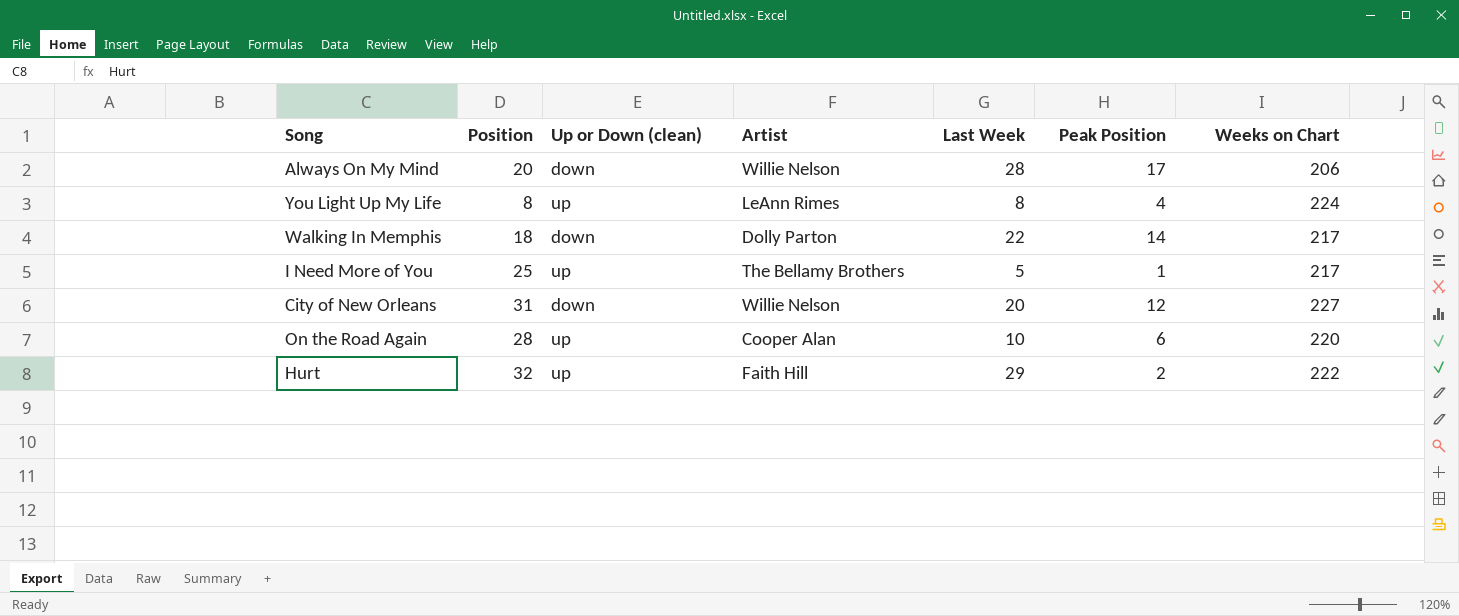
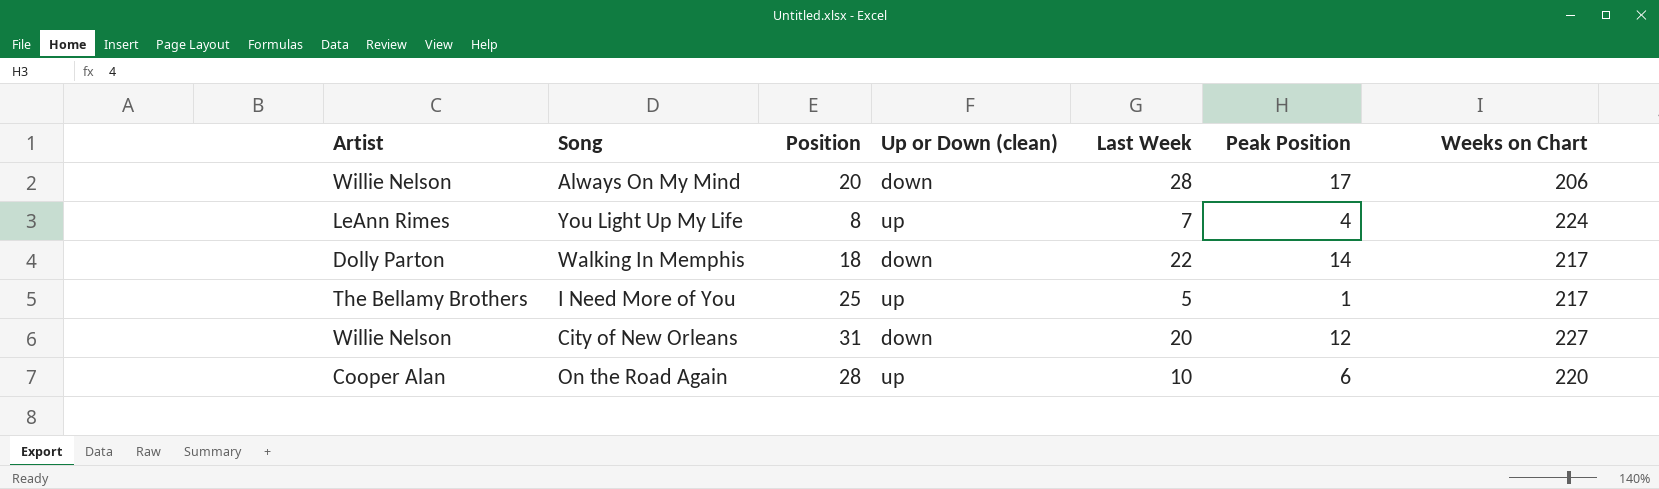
column Artist | position: 4 -> 1
row Hurt: 32 | up | Faith Hill | 29 | 2 | 222 -> none
You Light Up My Life | Last Week: 8 -> 7

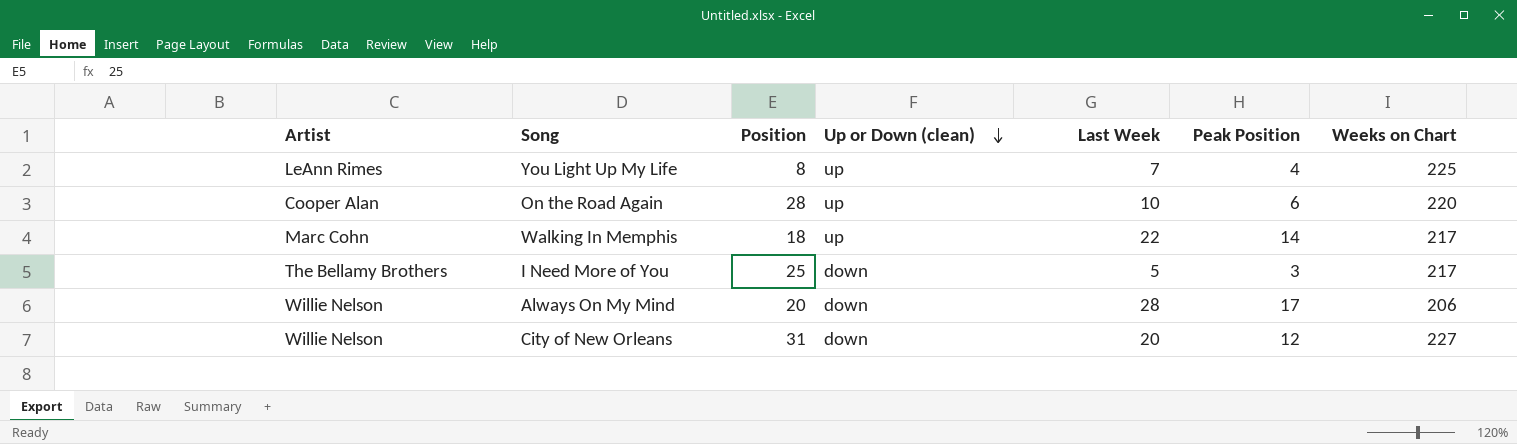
row order: none -> Up or Down (clean) descending
You Light Up My Life | Weeks on Chart: 224 -> 225
Walking In Memphis | Artist: Dolly Parton -> Marc Cohn
Walking In Memphis | Up or Down (clean): down -> up
I Need More of You | Up or Down (clean): up -> down
I Need More of You | Peak Position: 1 -> 3

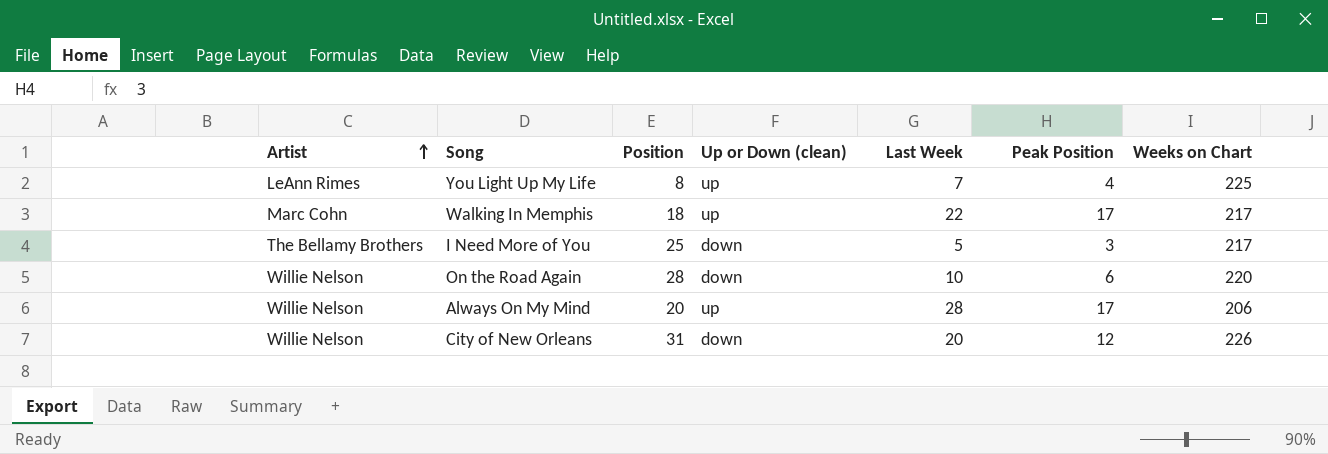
row order: Up or Down (clean) descending -> Artist ascending
Walking In Memphis | Peak Position: 14 -> 17
On the Road Again | Artist: Cooper Alan -> Willie Nelson
On the Road Again | Up or Down (clean): up -> down
Always On My Mind | Up or Down (clean): down -> up
City of New Orleans | Weeks on Chart: 227 -> 226

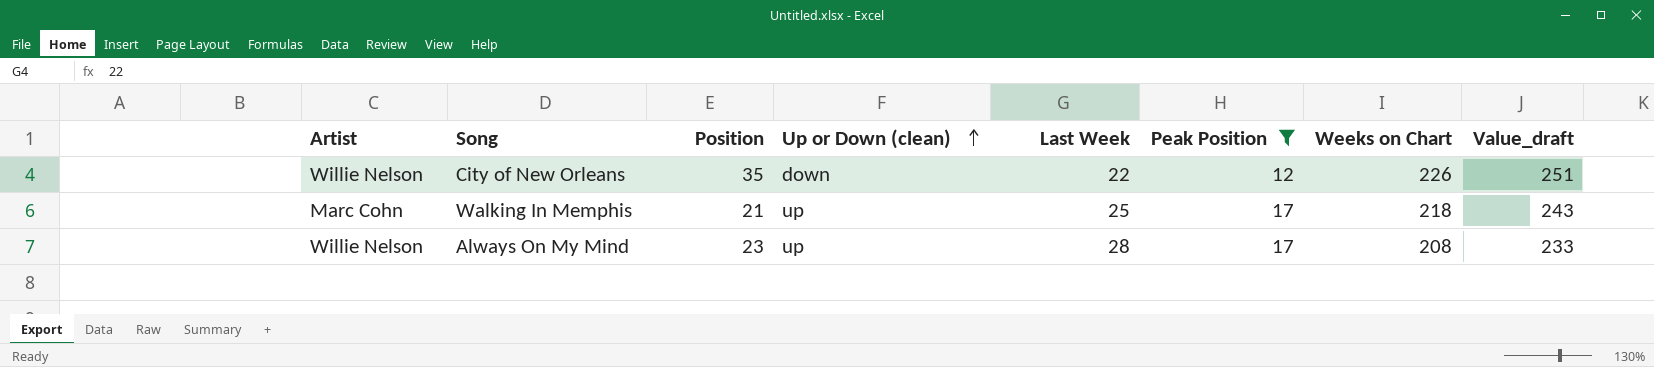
filter: none -> Peak Position >= 12
row order: Artist ascending -> Up or Down (clean) ascending
column Value_draft | formula: none -> [Weeks on Chart] + 25
City of New Orleans | Position: 31 -> 35
City of New Orleans | Last Week: 20 -> 22
Walking In Memphis | Position: 18 -> 21
Walking In Memphis | Last Week: 22 -> 25
Walking In Memphis | Weeks on Chart: 217 -> 218
Always On My Mind | Position: 20 -> 23
Always On My Mind | Weeks on Chart: 206 -> 208

